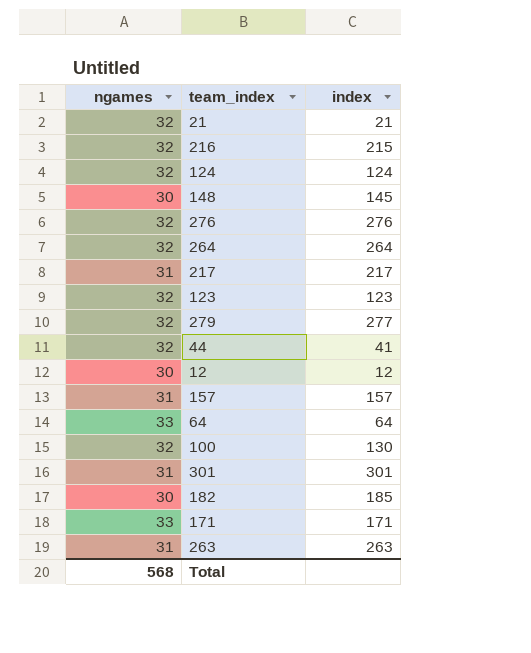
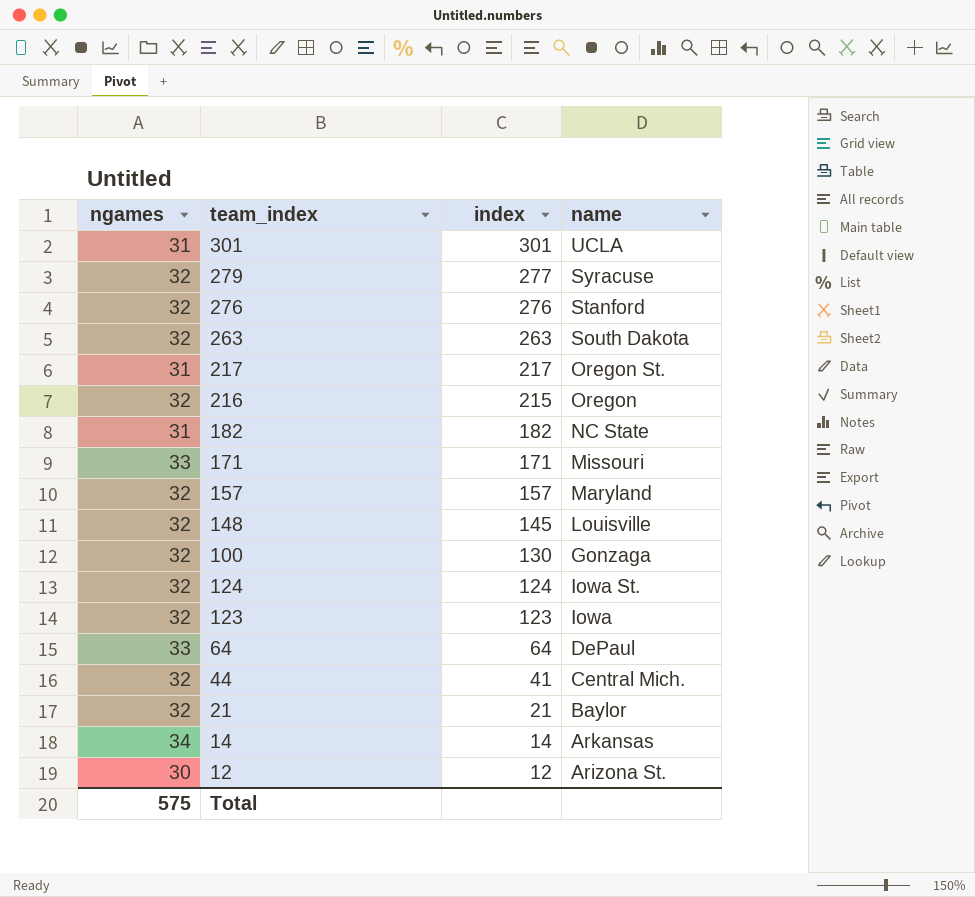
row order: none -> index descending
column name | position: none -> 4
row 264: 32 | 264 -> none
263 | ngames: 31 -> 32
182 | ngames: 30 -> 31
182 | index: 185 -> 182
157 | ngames: 31 -> 32
148 | ngames: 30 -> 32
row 14: none -> 34 | 14 | Arkansas
Total | ngames: 568 -> 575

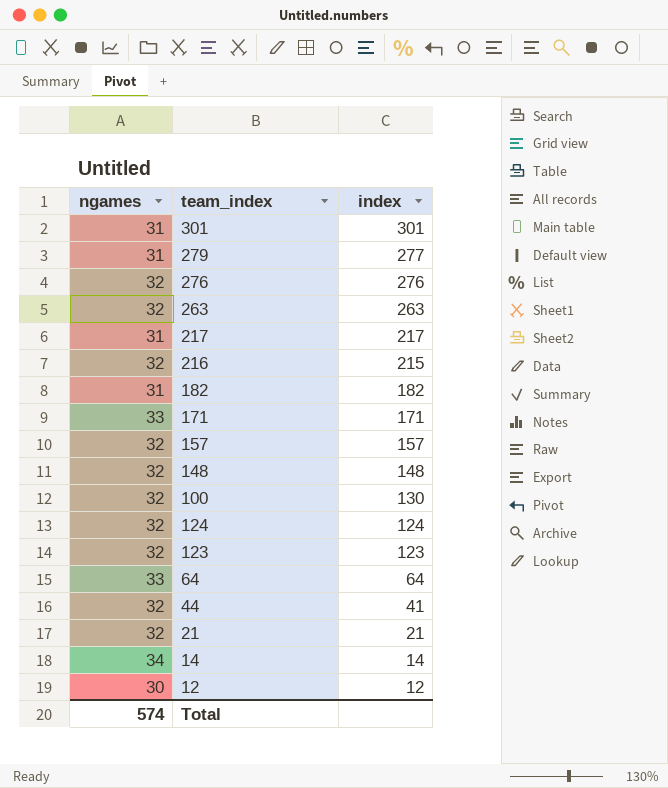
column name | position: 4 -> none
279 | ngames: 32 -> 31
148 | index: 145 -> 148
Total | ngames: 575 -> 574

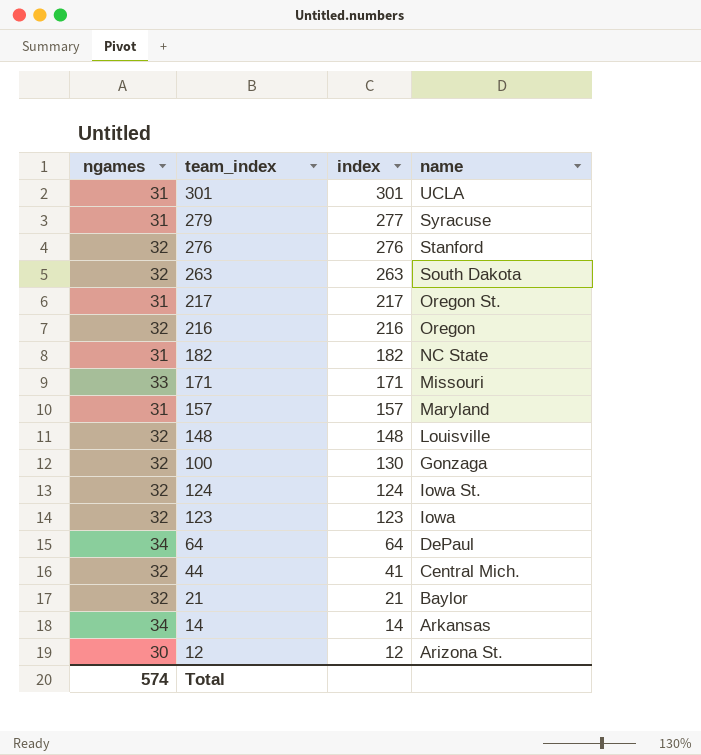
column name | position: none -> 4
216 | index: 215 -> 216
157 | ngames: 32 -> 31
64 | ngames: 33 -> 34

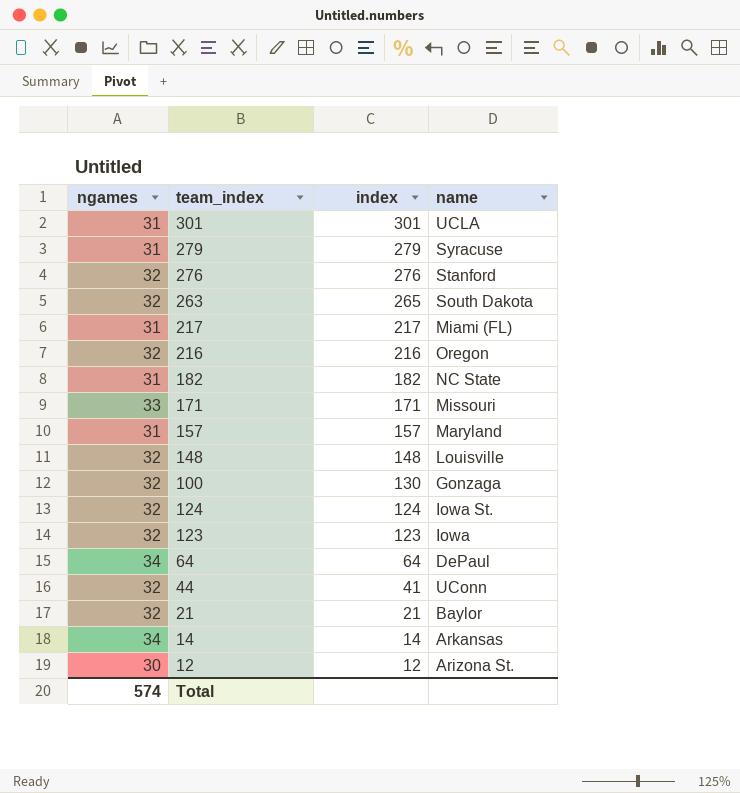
279 | index: 277 -> 279
263 | index: 263 -> 265
217 | name: Oregon St. -> Miami (FL)
44 | name: Central Mich. -> UConn

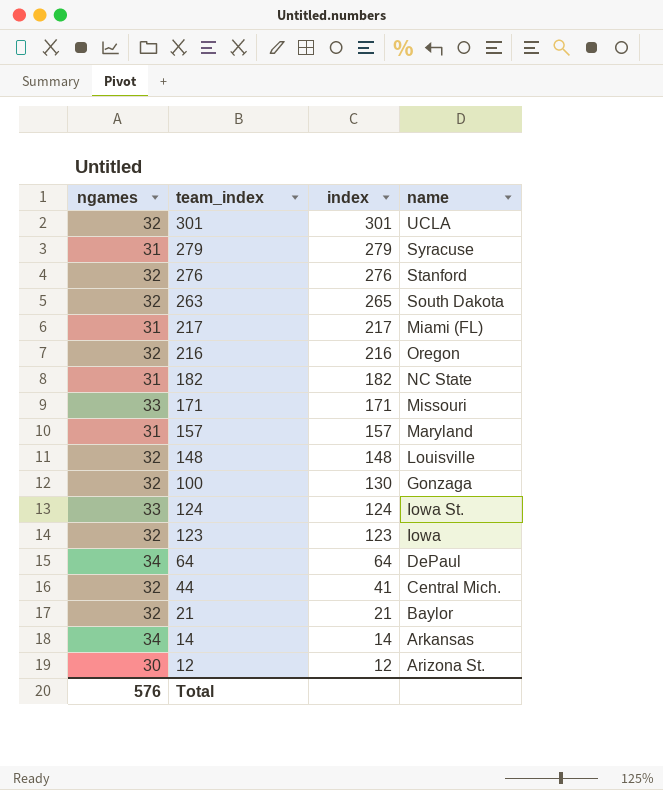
301 | ngames: 31 -> 32
124 | ngames: 32 -> 33
44 | name: UConn -> Central Mich.
Total | ngames: 574 -> 576

